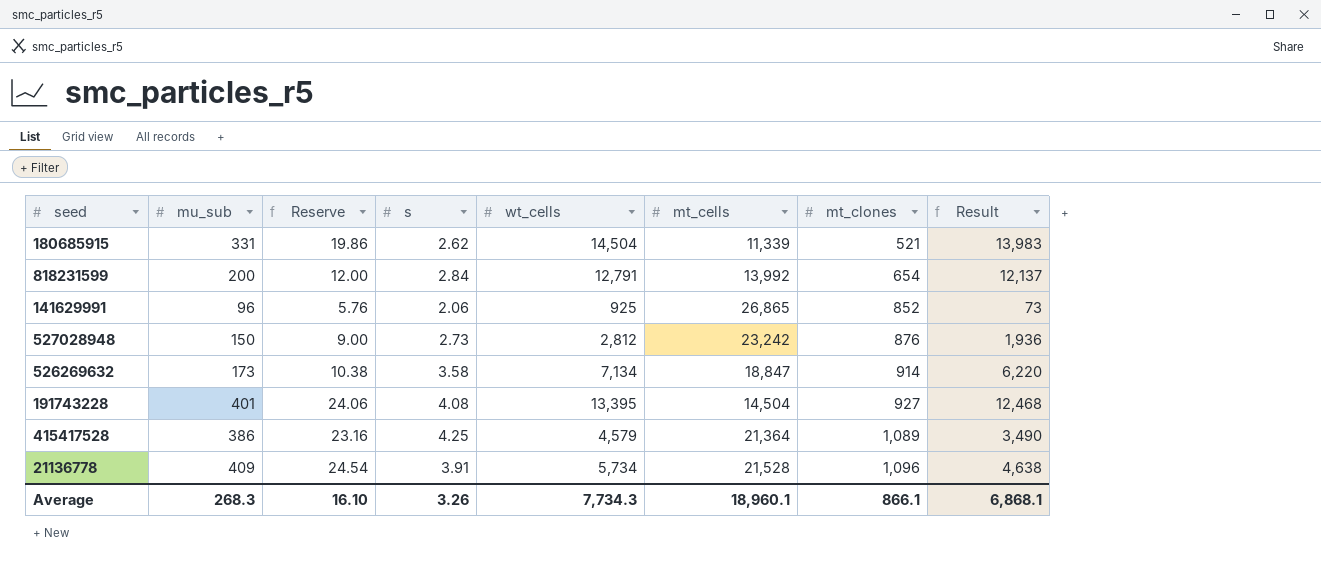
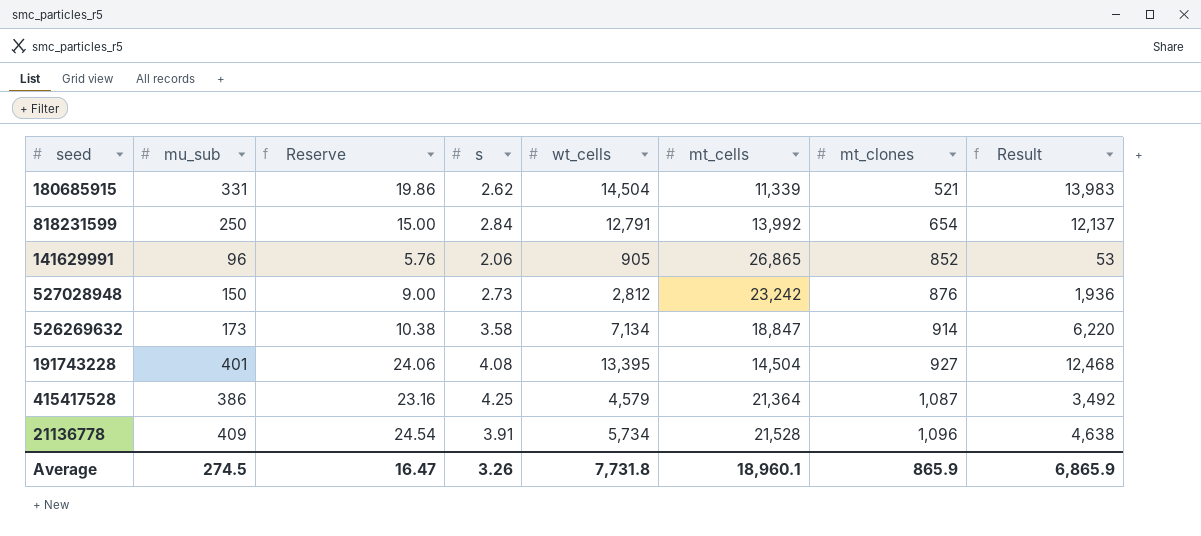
818231599 | mu_sub: 200 -> 250
818231599 | Reserve: 12.00 -> 15.00
141629991 | wt_cells: 925 -> 905
141629991 | Result: 73 -> 53
415417528 | mt_clones: 1,089 -> 1,087
415417528 | Result: 3,490 -> 3,492
Average | mu_sub: 268.3 -> 274.5
Average | Reserve: 16.10 -> 16.47
Average | wt_cells: 7,734.3 -> 7,731.8
Average | mt_clones: 866.1 -> 865.9
Average | Result: 6,868.1 -> 6,865.9

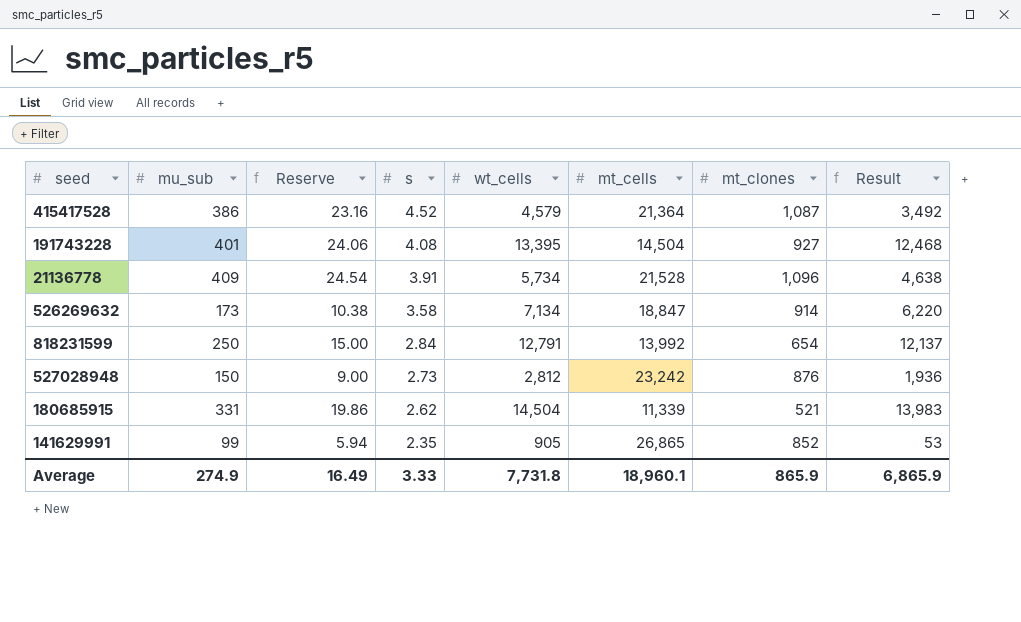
row order: mt_clones ascending -> s descending
415417528 | s: 4.25 -> 4.52
141629991 | mu_sub: 96 -> 99
141629991 | Reserve: 5.76 -> 5.94
141629991 | s: 2.06 -> 2.35
Average | mu_sub: 274.5 -> 274.9
Average | Reserve: 16.47 -> 16.49
Average | s: 3.26 -> 3.33

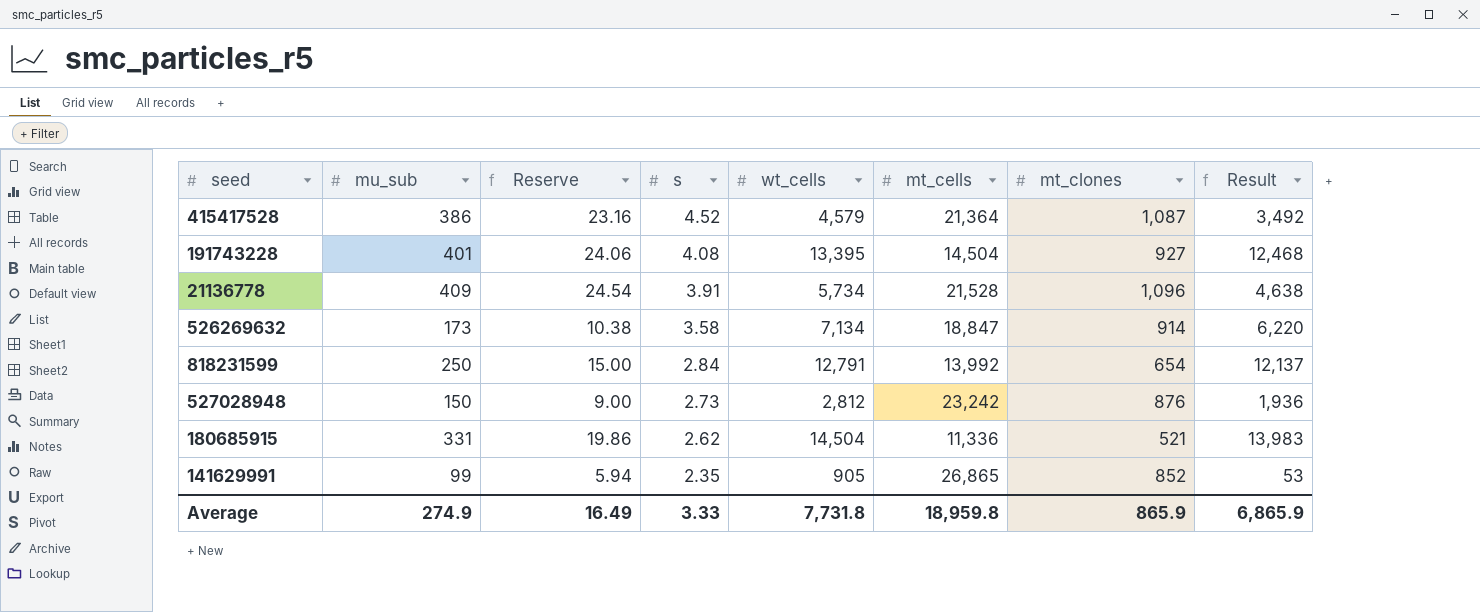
180685915 | mt_cells: 11,339 -> 11,336
Average | mt_cells: 18,960.1 -> 18,959.8

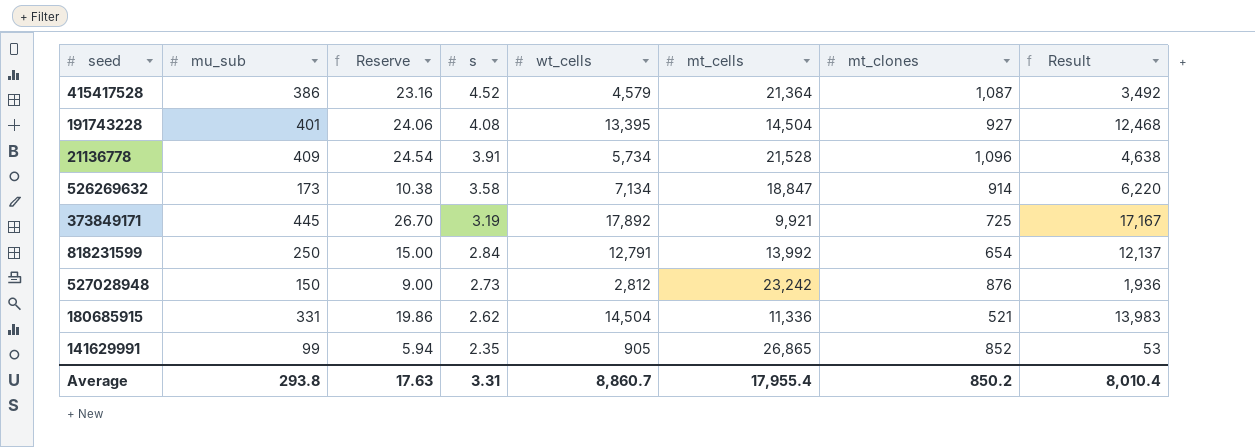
row 373849171: none -> 445 | 26.70 | 3.19 | 17,892 | 9,921 | 725 | 17,167
Average | mu_sub: 274.9 -> 293.8
Average | Reserve: 16.49 -> 17.63
Average | s: 3.33 -> 3.31
Average | wt_cells: 7,731.8 -> 8,860.7
Average | mt_cells: 18,959.8 -> 17,955.4
Average | mt_clones: 865.9 -> 850.2
Average | Result: 6,865.9 -> 8,010.4

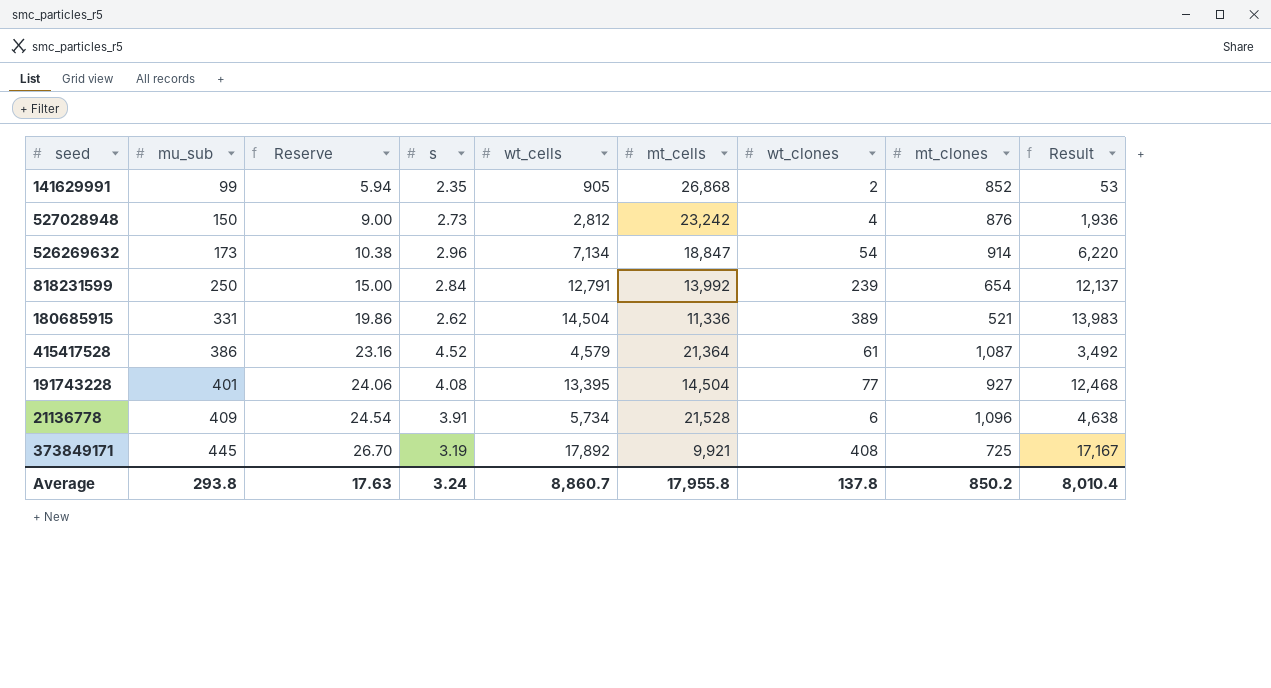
row order: s descending -> mu_sub ascending
column wt_clones | position: none -> 7
141629991 | mt_cells: 26,865 -> 26,868
526269632 | s: 3.58 -> 2.96
Average | s: 3.31 -> 3.24
Average | mt_cells: 17,955.4 -> 17,955.8

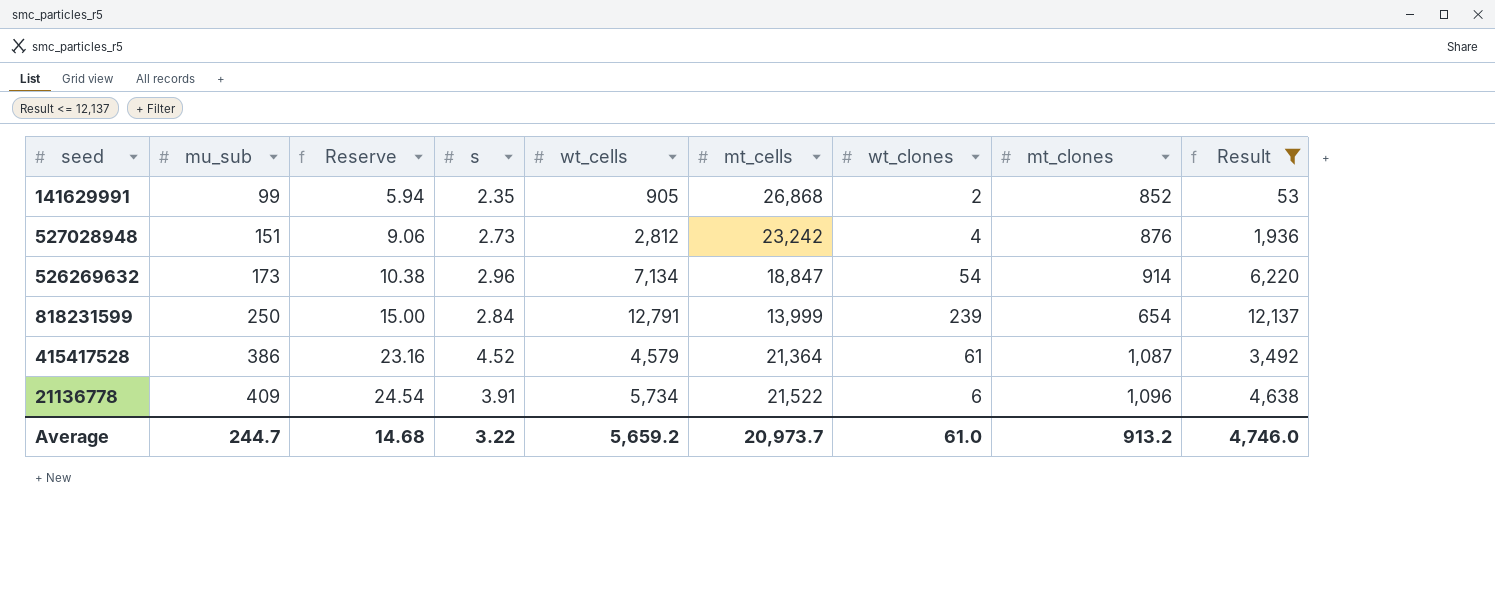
filter: none -> Result <= 12,137
527028948 | mu_sub: 150 -> 151
527028948 | Reserve: 9.00 -> 9.06
818231599 | mt_cells: 13,992 -> 13,999
21136778 | mt_cells: 21,528 -> 21,522
Average | mu_sub: 293.8 -> 244.7
Average | Reserve: 17.63 -> 14.68
Average | s: 3.24 -> 3.22
Average | wt_cells: 8,860.7 -> 5,659.2
Average | mt_cells: 17,955.8 -> 20,973.7
Average | wt_clones: 137.8 -> 61.0
Average | mt_clones: 850.2 -> 913.2
Average | Result: 8,010.4 -> 4,746.0

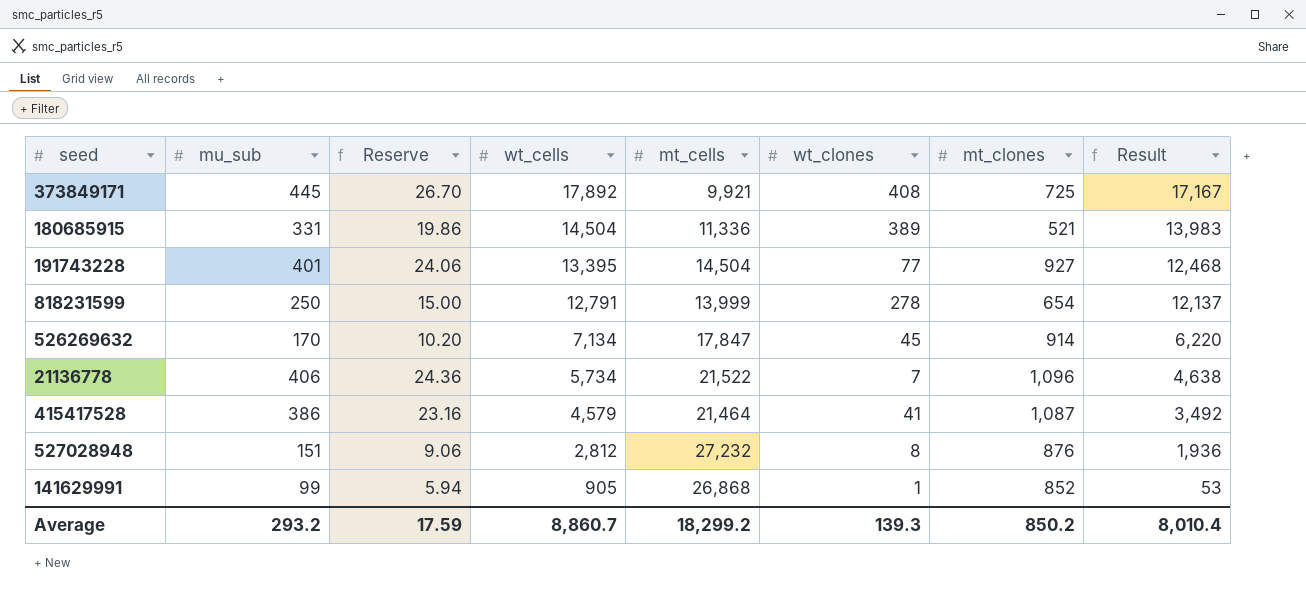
filter: Result <= 12,137 -> none
row order: mu_sub ascending -> wt_cells descending
column s | position: 4 -> none
818231599 | wt_clones: 239 -> 278
526269632 | mu_sub: 173 -> 170
526269632 | Reserve: 10.38 -> 10.20
526269632 | mt_cells: 18,847 -> 17,847
526269632 | wt_clones: 54 -> 45
21136778 | mu_sub: 409 -> 406
21136778 | Reserve: 24.54 -> 24.36
21136778 | wt_clones: 6 -> 7
415417528 | mt_cells: 21,364 -> 21,464
415417528 | wt_clones: 61 -> 41
527028948 | mt_cells: 23,242 -> 27,232
527028948 | wt_clones: 4 -> 8
141629991 | wt_clones: 2 -> 1
Average | mu_sub: 244.7 -> 293.2
Average | Reserve: 14.68 -> 17.59
Average | wt_cells: 5,659.2 -> 8,860.7
Average | mt_cells: 20,973.7 -> 18,299.2
Average | wt_clones: 61.0 -> 139.3
Average | mt_clones: 913.2 -> 850.2
Average | Result: 4,746.0 -> 8,010.4

